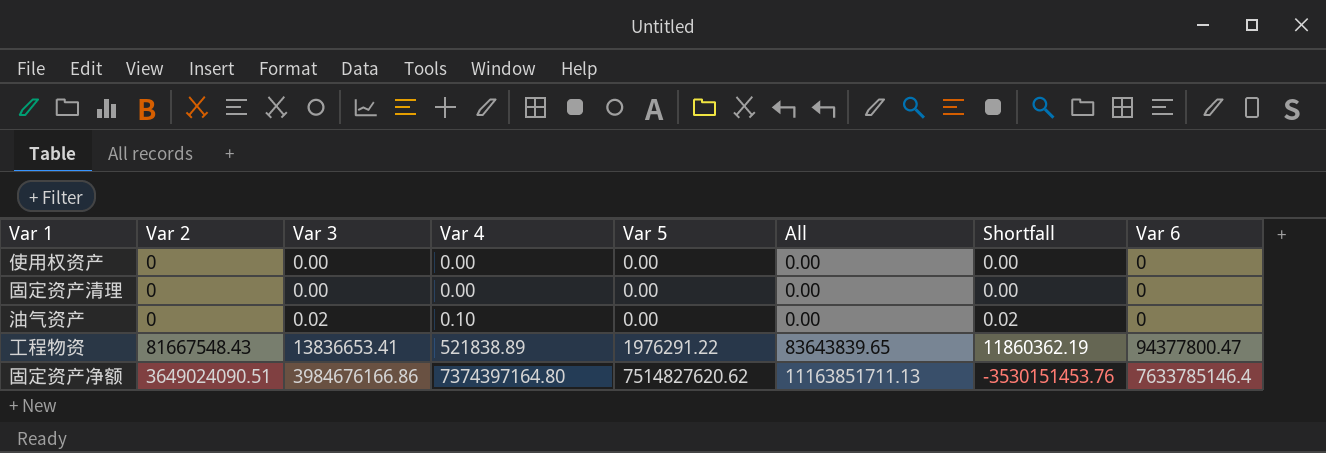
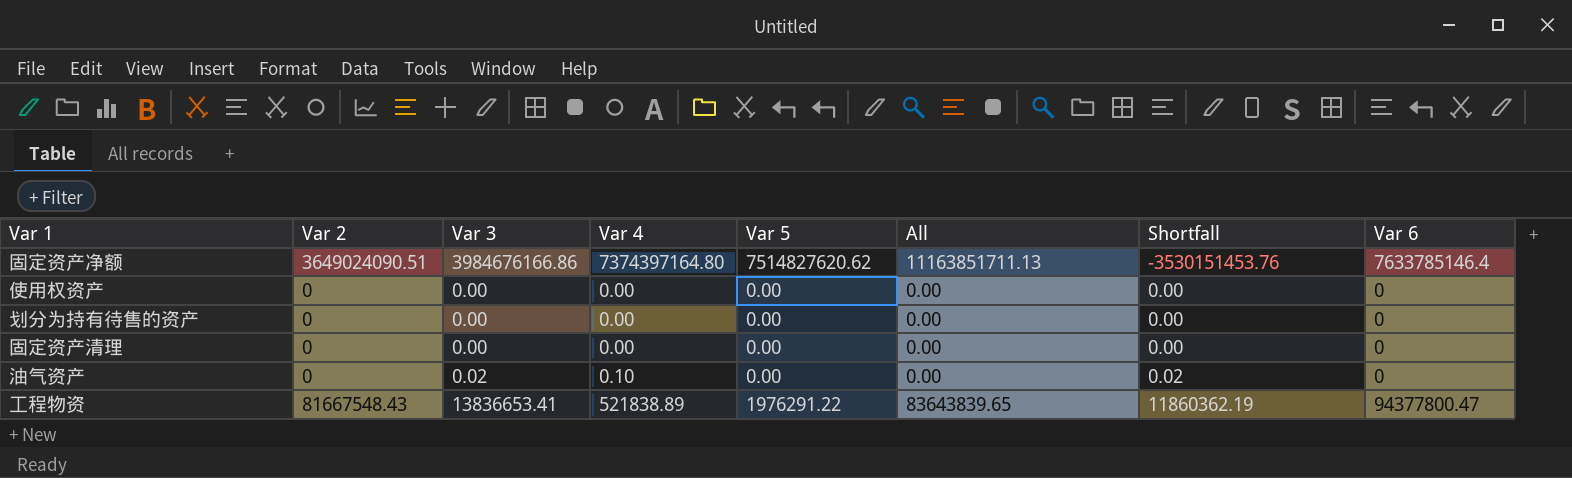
row order: Var 2 ascending -> Shortfall ascending
row 划分为持有待售的资产: none -> 0 | 0.00 | 0.00 | 0.00 | 0.00 | 0.00 | 0

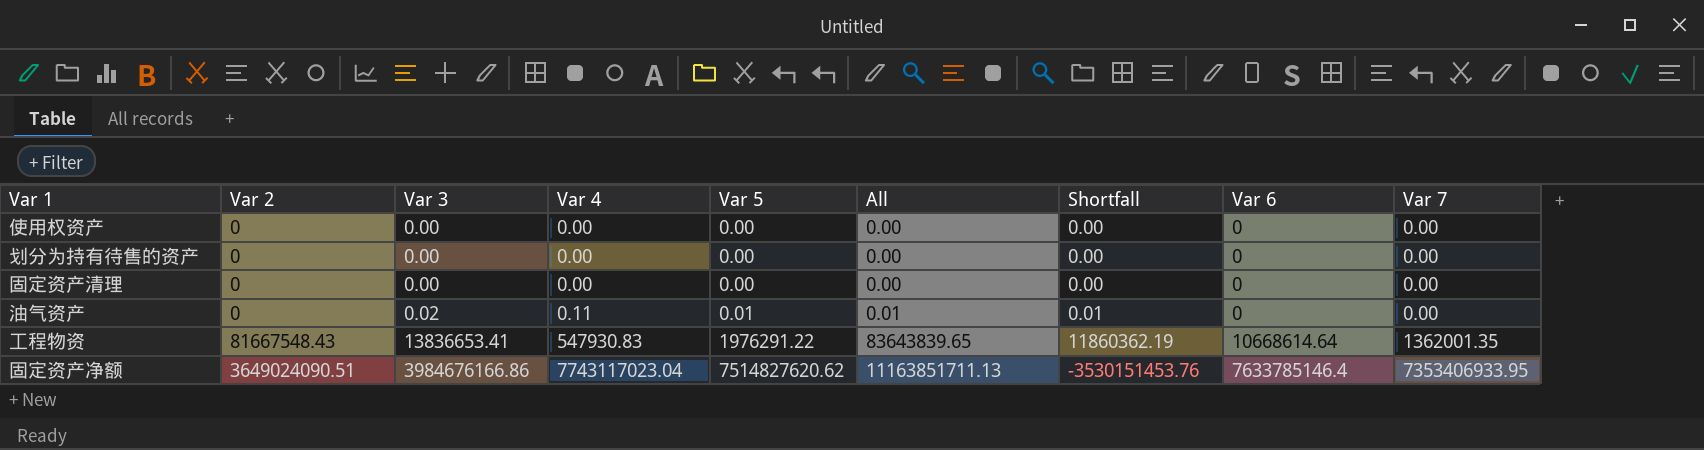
row order: Shortfall ascending -> Var 2 ascending
column Var 7 | position: none -> 9
油气资产 | Var 4: 0.10 -> 0.11
油气资产 | Var 5: 0.00 -> 0.01
油气资产 | All: 0.00 -> 0.01
油气资产 | Shortfall: 0.02 -> 0.01
工程物资 | Var 4: 521838.89 -> 547930.83
工程物资 | Var 6: 94377800.47 -> 10668614.64
固定资产净额 | Var 4: 7374397164.80 -> 7743117023.04

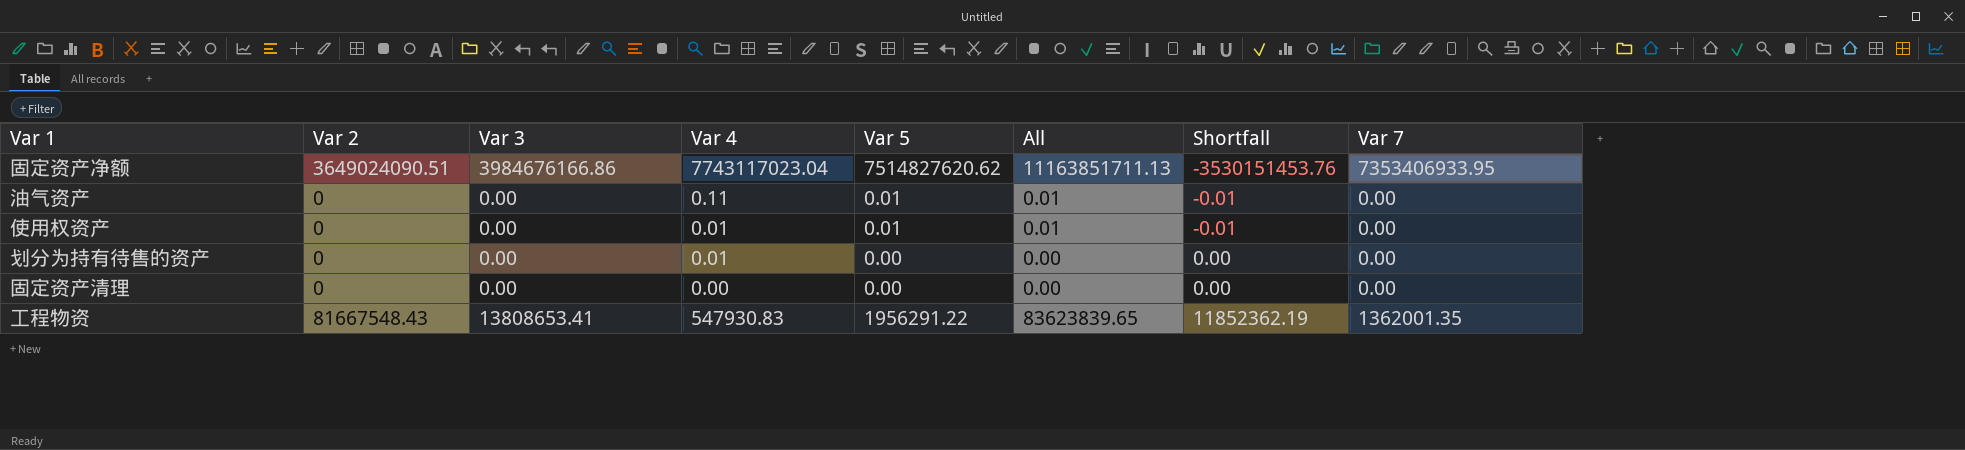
row order: Var 2 ascending -> Shortfall ascending
column Var 6 | position: 8 -> none
油气资产 | Var 3: 0.02 -> 0.00
油气资产 | Shortfall: 0.01 -> -0.01
使用权资产 | Var 4: 0.00 -> 0.01
使用权资产 | Var 5: 0.00 -> 0.01
使用权资产 | All: 0.00 -> 0.01
使用权资产 | Shortfall: 0.00 -> -0.01
划分为持有待售的资产 | Var 4: 0.00 -> 0.01
工程物资 | Var 3: 13836653.41 -> 13808653.41
工程物资 | Var 5: 1976291.22 -> 1956291.22
工程物资 | All: 83643839.65 -> 83623839.65
工程物资 | Shortfall: 11860362.19 -> 11852362.19

